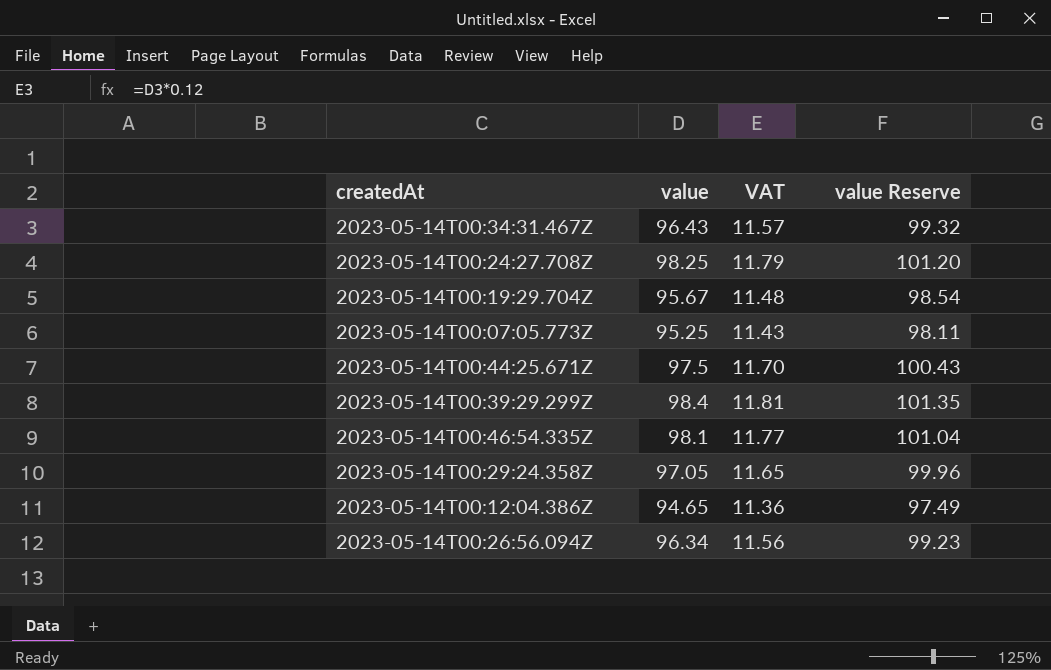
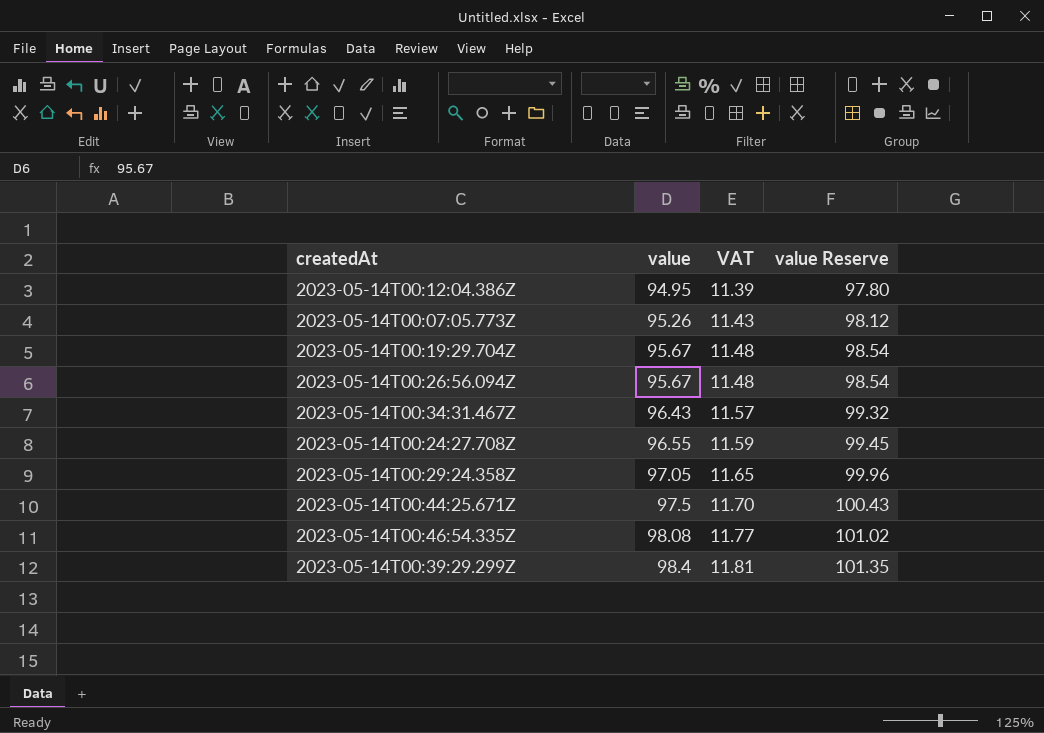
row order: none -> value ascending
2023-05-14T00:12:04.386Z | value: 94.65 -> 94.95
2023-05-14T00:12:04.386Z | VAT: 11.36 -> 11.39
2023-05-14T00:12:04.386Z | value Reserve: 97.49 -> 97.80
2023-05-14T00:07:05.773Z | value: 95.25 -> 95.26
2023-05-14T00:07:05.773Z | value Reserve: 98.11 -> 98.12
2023-05-14T00:26:56.094Z | value: 96.34 -> 95.67
2023-05-14T00:26:56.094Z | VAT: 11.56 -> 11.48
2023-05-14T00:26:56.094Z | value Reserve: 99.23 -> 98.54
2023-05-14T00:24:27.708Z | value: 98.25 -> 96.55
2023-05-14T00:24:27.708Z | VAT: 11.79 -> 11.59
2023-05-14T00:24:27.708Z | value Reserve: 101.20 -> 99.45
2023-05-14T00:46:54.335Z | value: 98.1 -> 98.08
2023-05-14T00:46:54.335Z | value Reserve: 101.04 -> 101.02

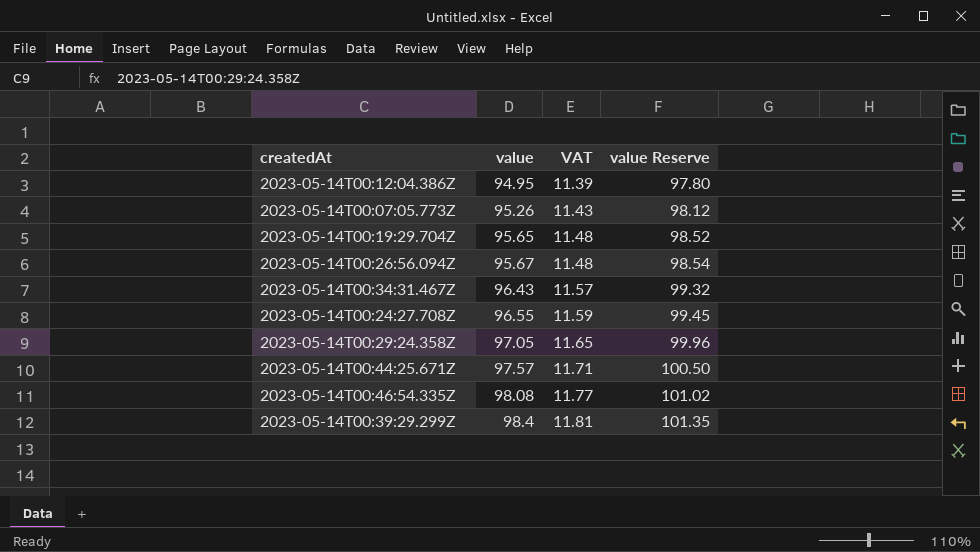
2023-05-14T00:19:29.704Z | value: 95.67 -> 95.65
2023-05-14T00:19:29.704Z | value Reserve: 98.54 -> 98.52
2023-05-14T00:44:25.671Z | value: 97.5 -> 97.57
2023-05-14T00:44:25.671Z | VAT: 11.70 -> 11.71
2023-05-14T00:44:25.671Z | value Reserve: 100.43 -> 100.50

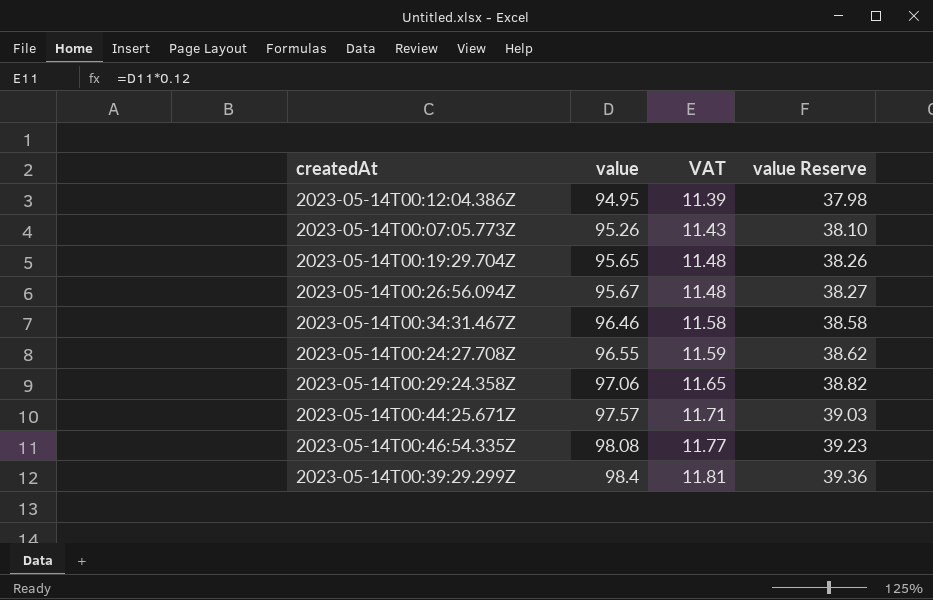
column value Reserve | formula: [value] * 1.03 -> [value] * 0.4
2023-05-14T00:34:31.467Z | value: 96.43 -> 96.46
2023-05-14T00:34:31.467Z | VAT: 11.57 -> 11.58
2023-05-14T00:29:24.358Z | value: 97.05 -> 97.06

